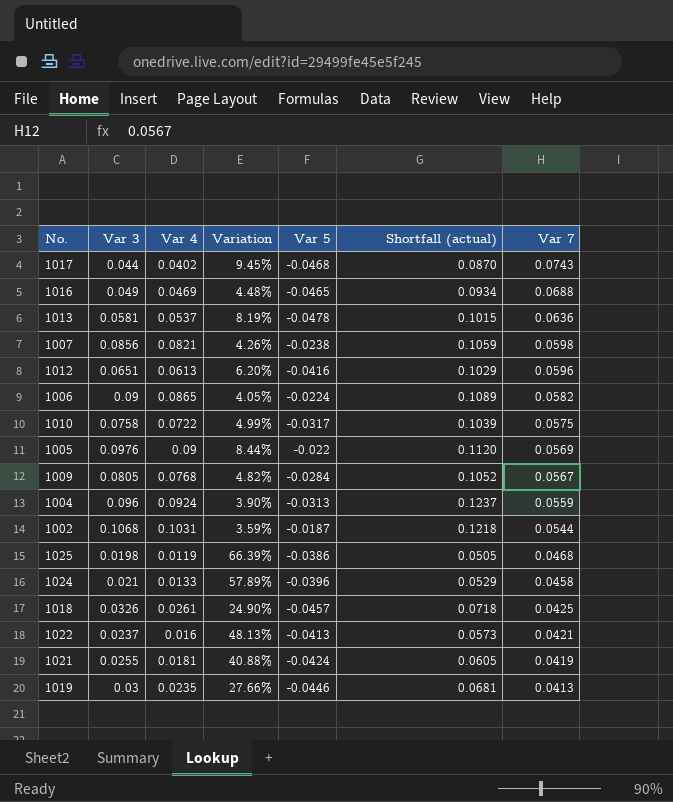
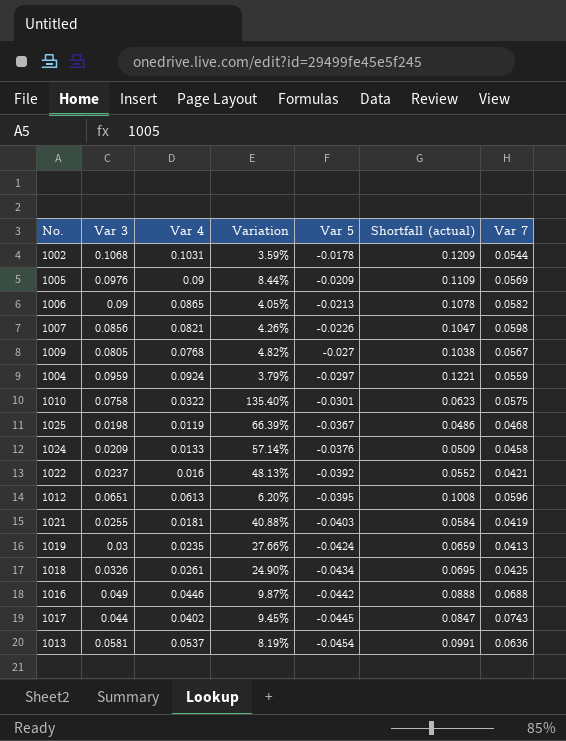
row order: Var 7 descending -> Var 5 descending
1002 | Var 5: -0.0187 -> -0.0178
1002 | Shortfall (actual): 0.1218 -> 0.1209
1005 | Var 5: -0.022 -> -0.0209
1005 | Shortfall (actual): 0.1120 -> 0.1109
1006 | Var 5: -0.0224 -> -0.0213
1006 | Shortfall (actual): 0.1089 -> 0.1078
1007 | Var 5: -0.0238 -> -0.0226
1007 | Shortfall (actual): 0.1059 -> 0.1047
1009 | Var 5: -0.0284 -> -0.027
1009 | Shortfall (actual): 0.1052 -> 0.1038
1004 | Var 3: 0.096 -> 0.0959
1004 | Variation: 3.90% -> 3.79%
1004 | Var 5: -0.0313 -> -0.0297
1004 | Shortfall (actual): 0.1237 -> 0.1221
1010 | Var 4: 0.0722 -> 0.0322
1010 | Variation: 4.99% -> 135.40%
1010 | Var 5: -0.0317 -> -0.0301
1010 | Shortfall (actual): 0.1039 -> 0.0623
1025 | Var 5: -0.0386 -> -0.0367
1025 | Shortfall (actual): 0.0505 -> 0.0486
1024 | Var 3: 0.021 -> 0.0209
1024 | Variation: 57.89% -> 57.14%
1024 | Var 5: -0.0396 -> -0.0376
1024 | Shortfall (actual): 0.0529 -> 0.0509
1022 | Var 5: -0.0413 -> -0.0392
1022 | Shortfall (actual): 0.0573 -> 0.0552
1012 | Var 5: -0.0416 -> -0.0395
1012 | Shortfall (actual): 0.1029 -> 0.1008
1021 | Var 5: -0.0424 -> -0.0403
1021 | Shortfall (actual): 0.0605 -> 0.0584
1019 | Var 5: -0.0446 -> -0.0424
1019 | Shortfall (actual): 0.0681 -> 0.0659
1018 | Var 5: -0.0457 -> -0.0434
1018 | Shortfall (actual): 0.0718 -> 0.0695
1016 | Var 4: 0.0469 -> 0.0446
1016 | Variation: 4.48% -> 9.87%
1016 | Var 5: -0.0465 -> -0.0442
1016 | Shortfall (actual): 0.0934 -> 0.0888
1017 | Var 5: -0.0468 -> -0.0445
1017 | Shortfall (actual): 0.0870 -> 0.0847
1013 | Var 5: -0.0478 -> -0.0454
1013 | Shortfall (actual): 0.1015 -> 0.0991

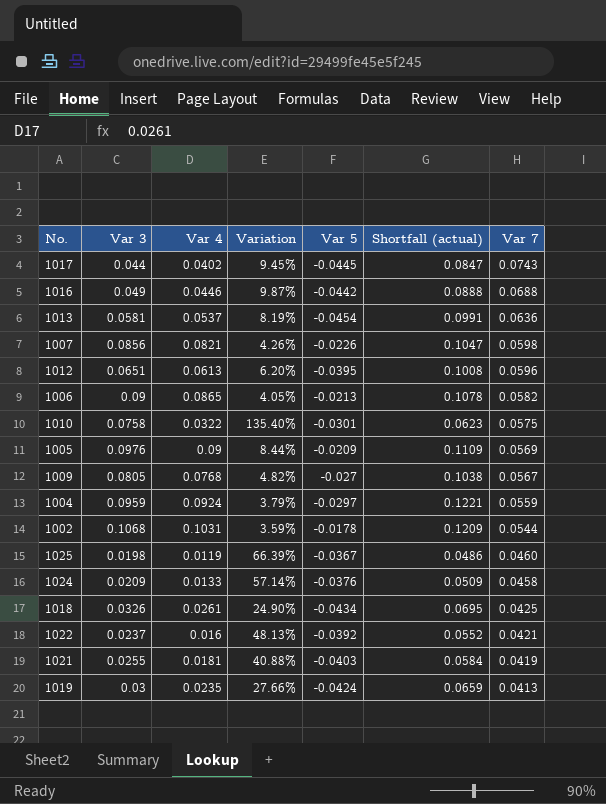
row order: Var 5 descending -> Var 7 descending
1025 | Var 7: 0.0468 -> 0.0460

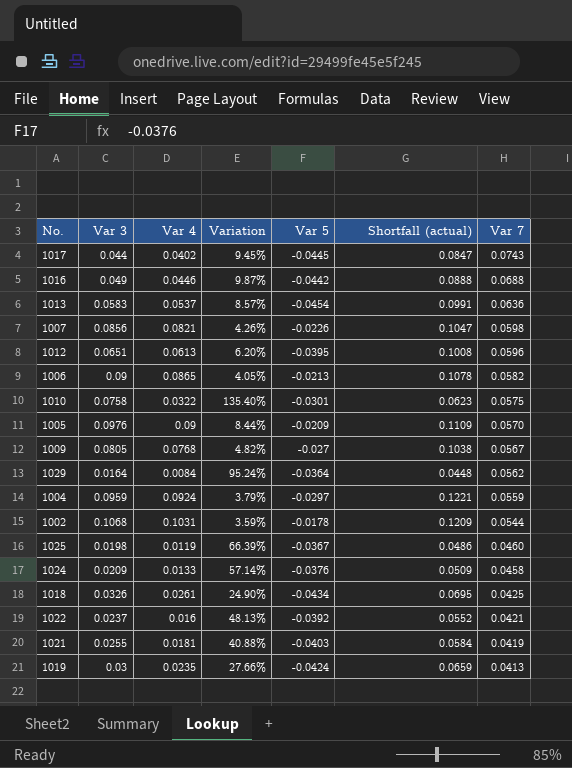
1013 | Var 3: 0.0581 -> 0.0583
1013 | Variation: 8.19% -> 8.57%
1005 | Var 7: 0.0569 -> 0.0570
row 1029: none -> 0.0164 | 0.0084 | 95.24% | -0.0364 | 0.0448 | 0.0562

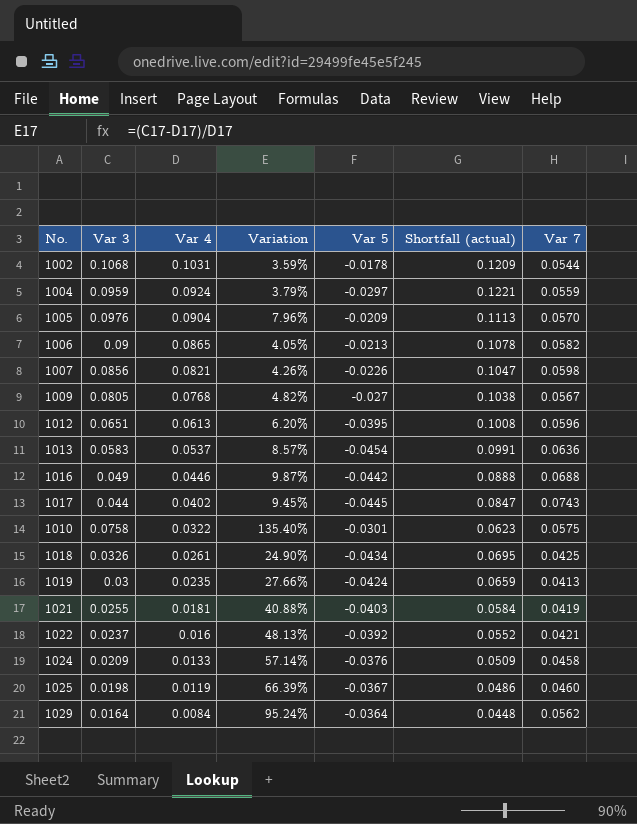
row order: Var 7 descending -> Var 4 descending
1005 | Var 4: 0.09 -> 0.0904
1005 | Variation: 8.44% -> 7.96%
1005 | Shortfall (actual): 0.1109 -> 0.1113

